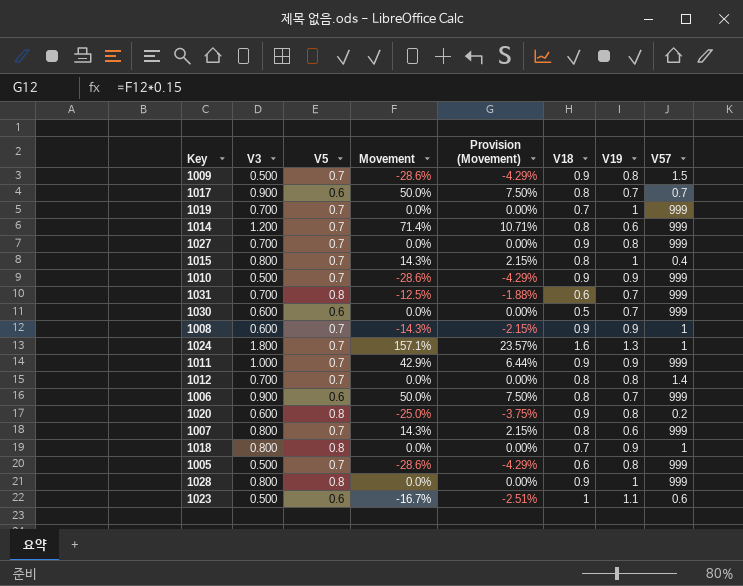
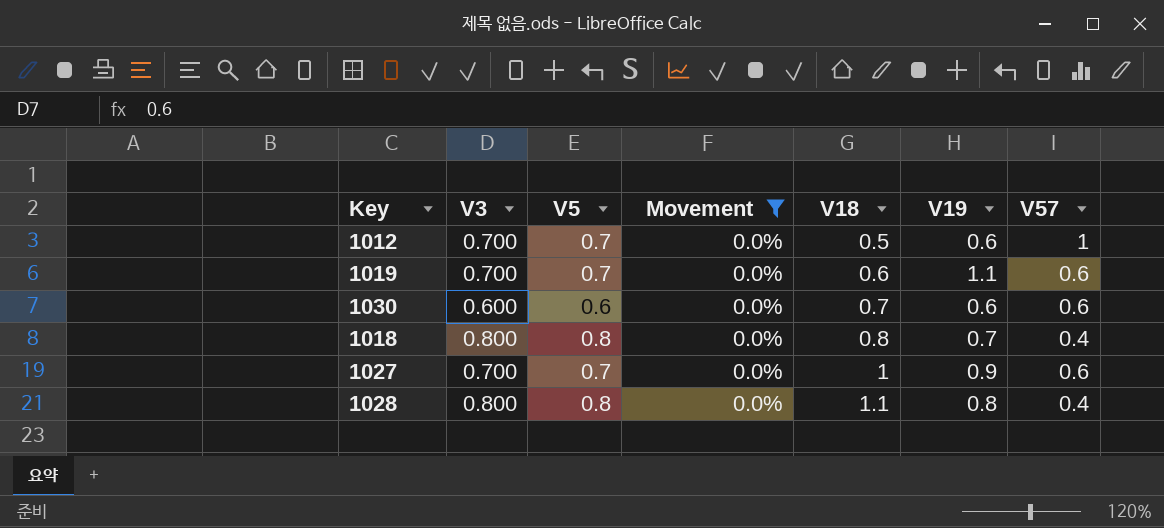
filter: none -> Movement = 0.0%
row order: none -> V18 ascending
column Provision (Movement) | formula: [Movement] * 0.15 -> none
1012 | V18: 0.8 -> 0.5
1012 | V19: 0.8 -> 0.6
1012 | V57: 1.4 -> 1
1019 | V18: 0.7 -> 0.6
1019 | V19: 1 -> 1.1
1019 | V57: 999 -> 0.6
1030 | V18: 0.5 -> 0.7
1030 | V19: 0.7 -> 0.6
1030 | V57: 999 -> 0.6
1018 | V18: 0.7 -> 0.8
1018 | V19: 0.9 -> 0.7
1018 | V57: 1 -> 0.4
1027 | V18: 0.9 -> 1
1027 | V19: 0.8 -> 0.9
1027 | V57: 999 -> 0.6
1028 | V18: 0.9 -> 1.1
1028 | V19: 1 -> 0.8
1028 | V57: 999 -> 0.4

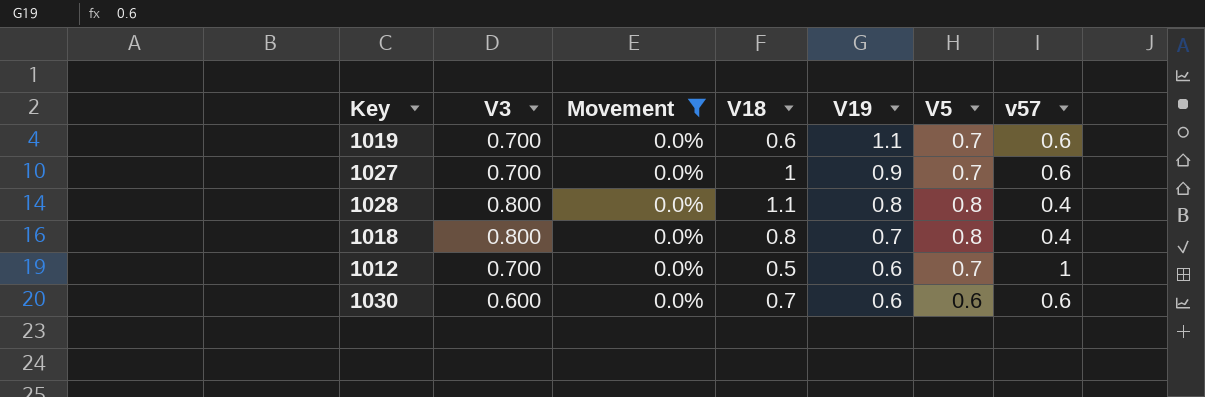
row order: V18 ascending -> V19 descending
column V5 | position: 3 -> 6
column name: V57 -> v57

